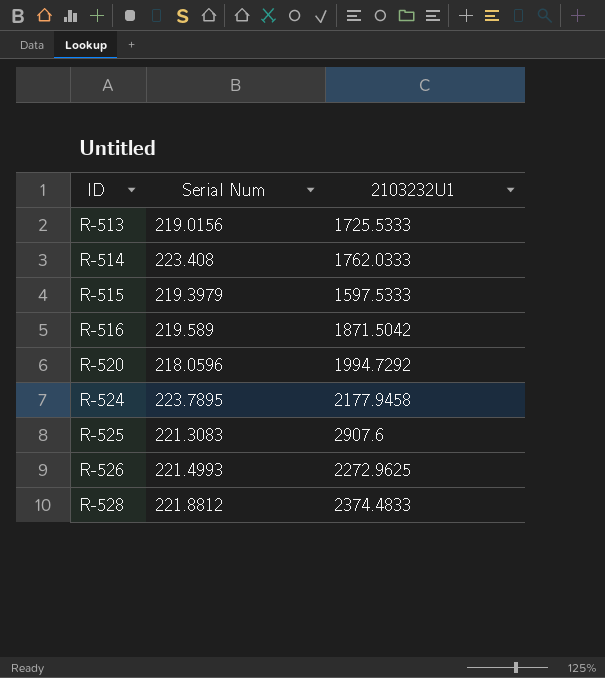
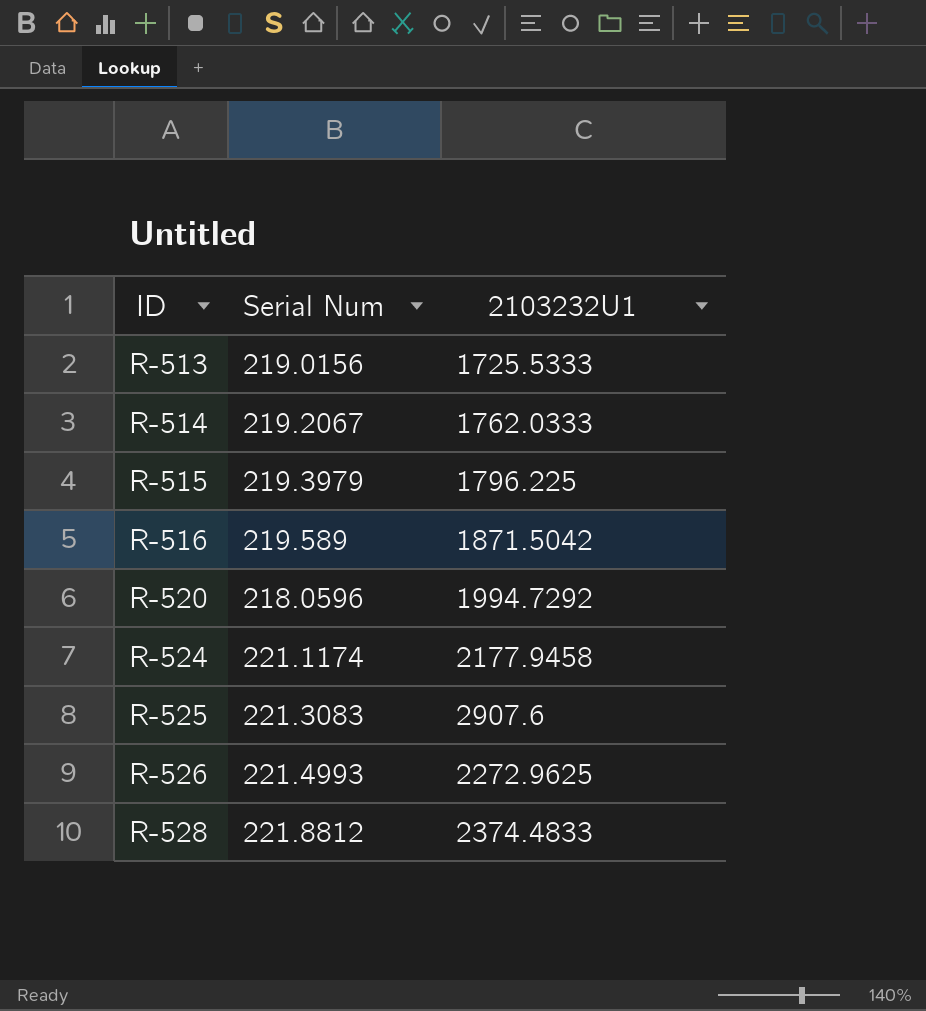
R-514 | Serial Num: 223.408 -> 219.2067
R-515 | 2103232U1: 1597.5333 -> 1796.225
R-524 | Serial Num: 223.7895 -> 221.1174

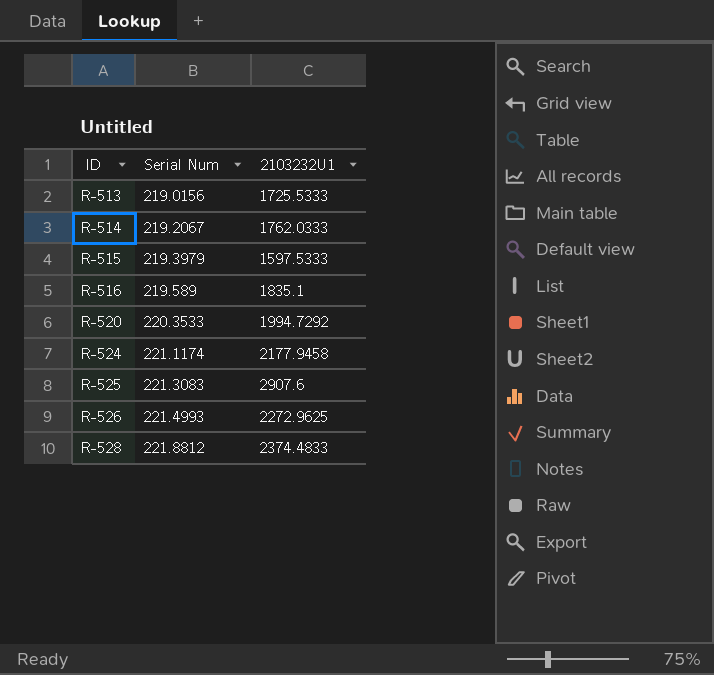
R-515 | 2103232U1: 1796.225 -> 1597.5333
R-516 | 2103232U1: 1871.5042 -> 1835.1
R-520 | Serial Num: 218.0596 -> 220.3533

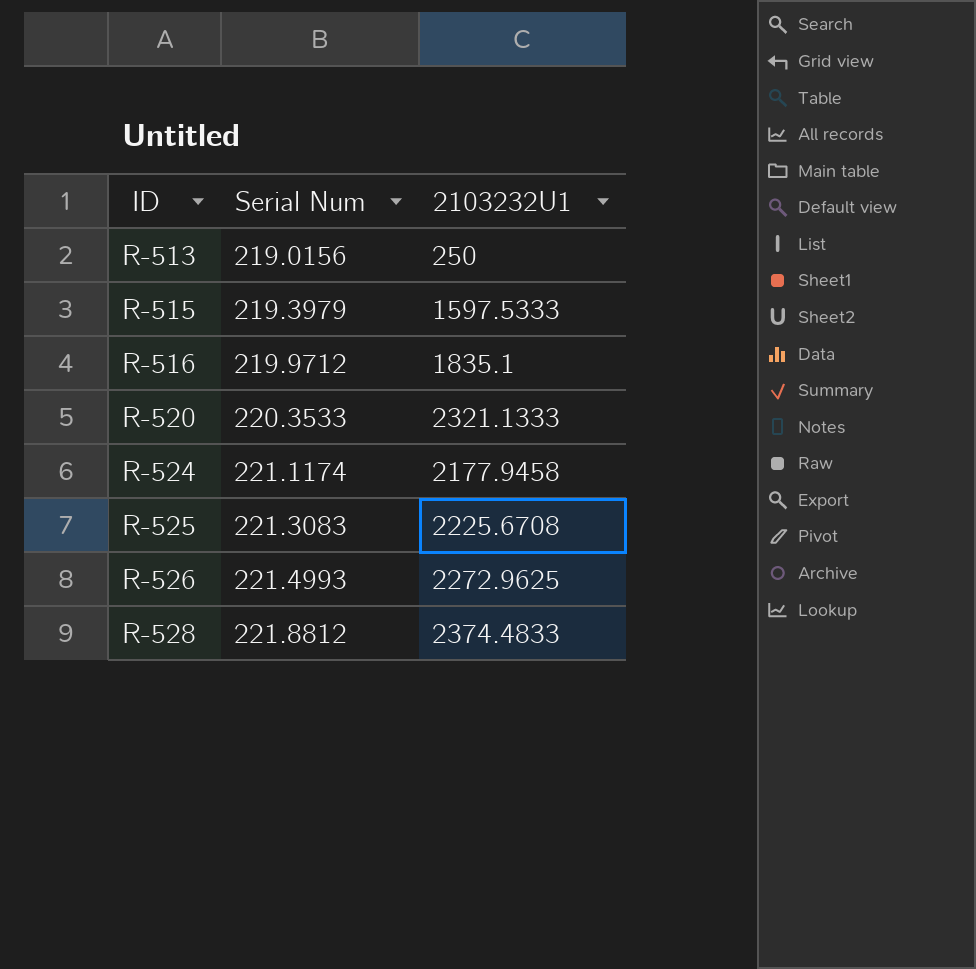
row R-514: 219.2067 | 1762.0333 -> none
R-513 | 2103232U1: 1725.5333 -> 250
R-516 | Serial Num: 219.589 -> 219.9712
R-520 | 2103232U1: 1994.7292 -> 2321.1333
R-525 | 2103232U1: 2907.6 -> 2225.6708

